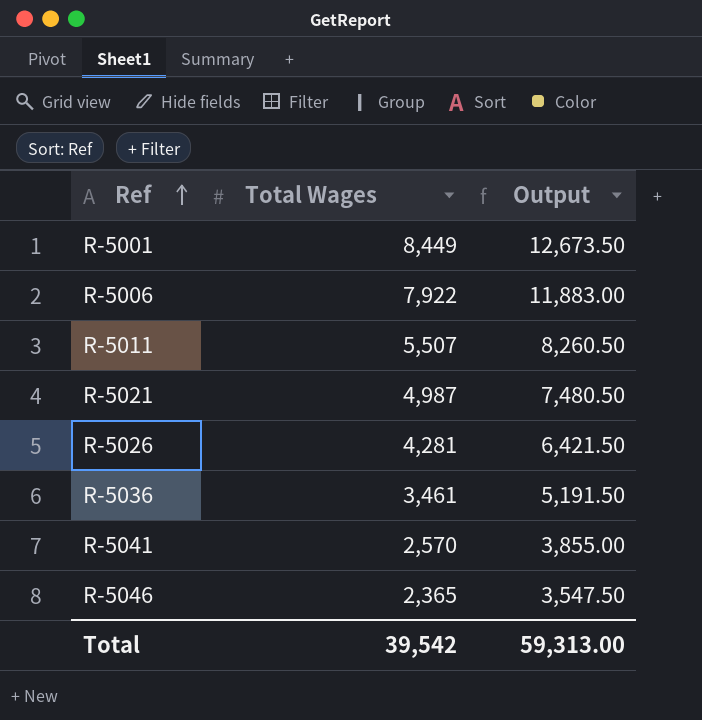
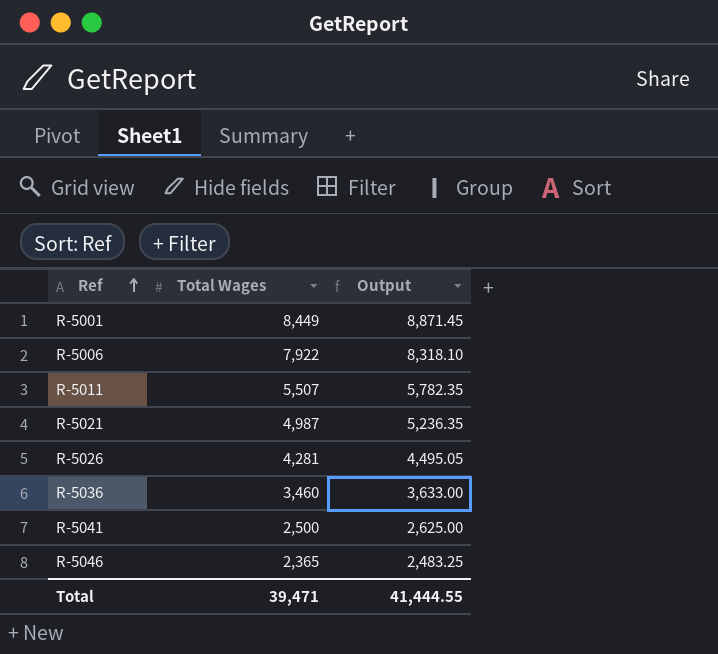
column Output | formula: [Total Wages] * 1.5 -> [Total Wages] * 1.05
R-5036 | Total Wages: 3,461 -> 3,460
R-5041 | Total Wages: 2,570 -> 2,500
Total | Total Wages: 39,542 -> 39,471
Total | Output: 59,313.00 -> 41,444.55

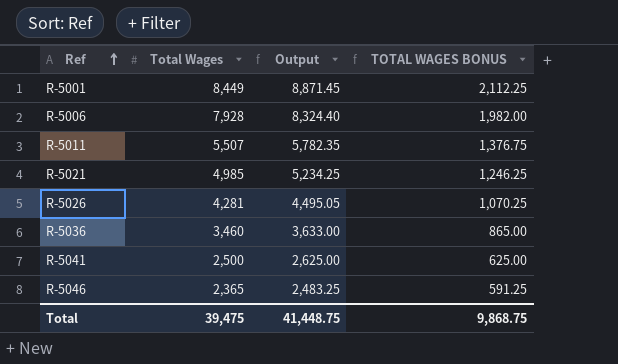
column TOTAL WAGES BONUS | formula: none -> [Total Wages] * 0.25
R-5006 | Total Wages: 7,922 -> 7,928
R-5006 | Output: 8,318.10 -> 8,324.40
R-5021 | Total Wages: 4,987 -> 4,985
R-5021 | Output: 5,236.35 -> 5,234.25
Total | Total Wages: 39,471 -> 39,475
Total | Output: 41,444.55 -> 41,448.75

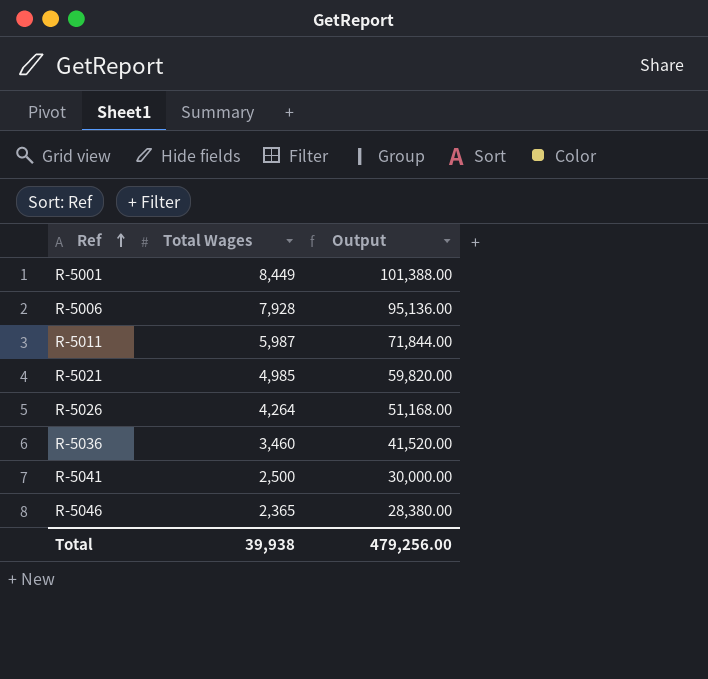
column TOTAL WAGES BONUS | formula: [Total Wages] * 0.25 -> none
column Output | formula: [Total Wages] * 1.05 -> [Total Wages] * 12
R-5011 | Total Wages: 5,507 -> 5,987
R-5026 | Total Wages: 4,281 -> 4,264
Total | Total Wages: 39,475 -> 39,938
Total | Output: 41,448.75 -> 479,256.00

